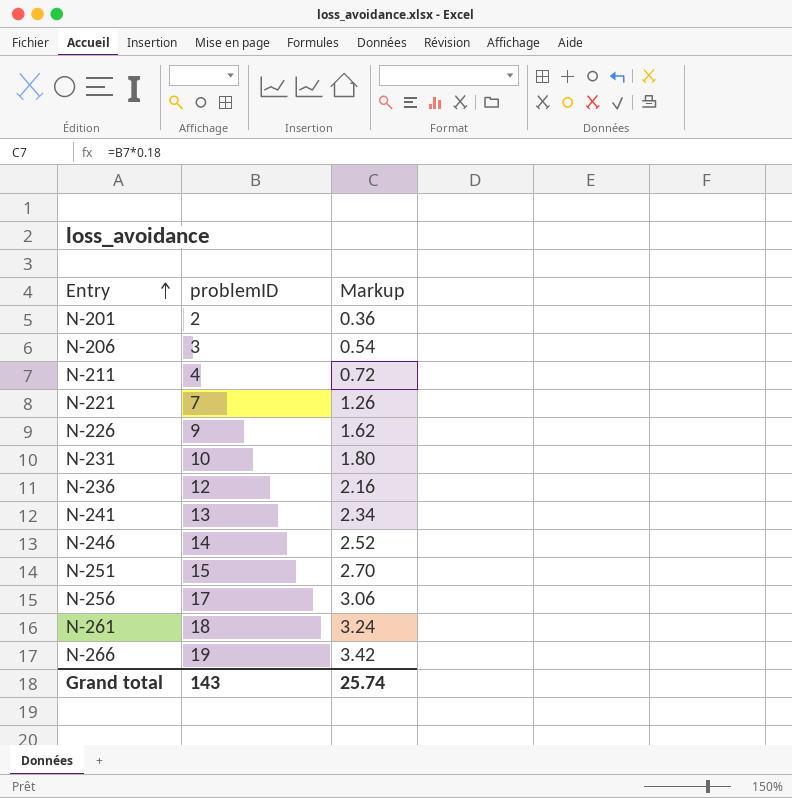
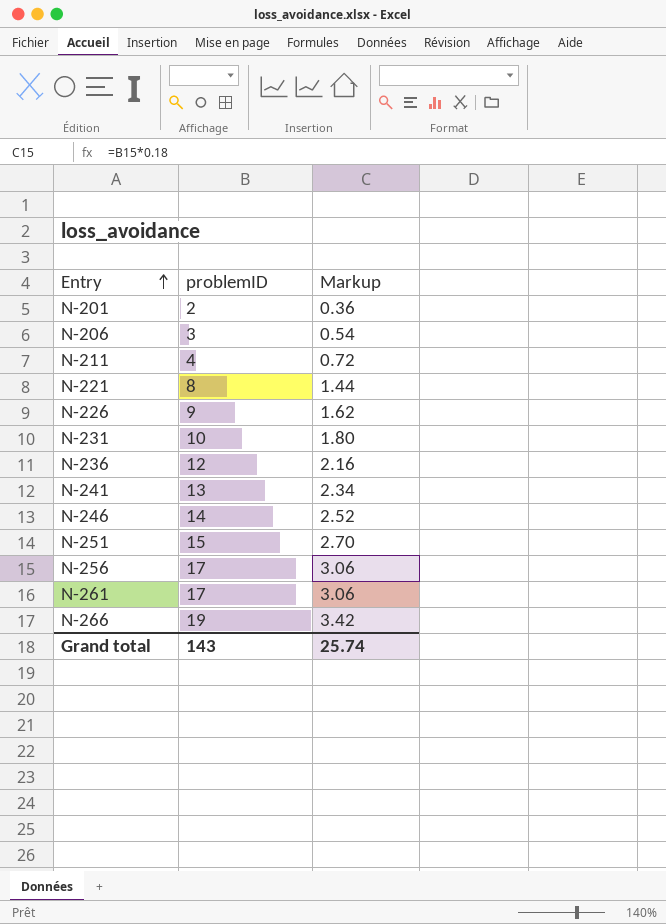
N-221 | problemID: 7 -> 8
N-221 | Markup: 1.26 -> 1.44
N-261 | problemID: 18 -> 17
N-261 | Markup: 3.24 -> 3.06

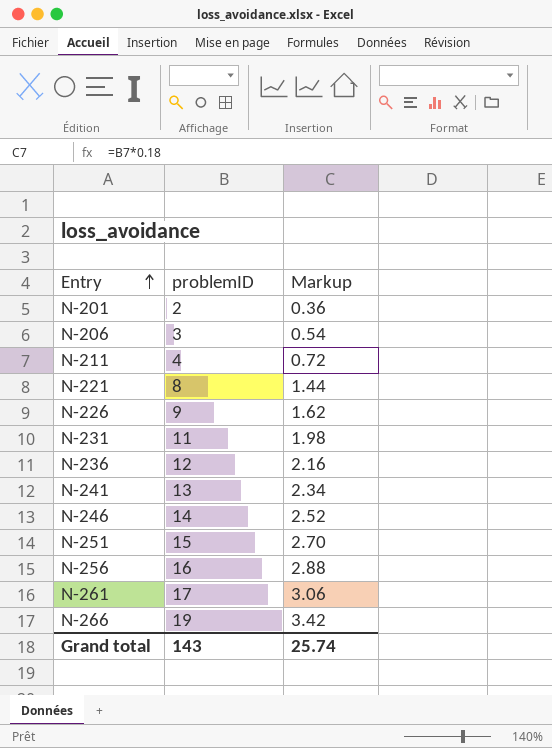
N-231 | problemID: 10 -> 11
N-231 | Markup: 1.80 -> 1.98
N-256 | problemID: 17 -> 16
N-256 | Markup: 3.06 -> 2.88

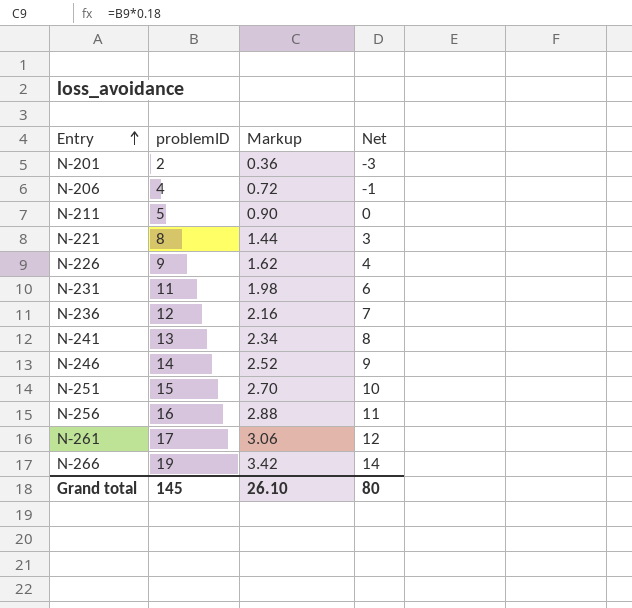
column Net | formula: none -> [problemID] - 5
N-206 | problemID: 3 -> 4
N-206 | Markup: 0.54 -> 0.72
N-211 | problemID: 4 -> 5
N-211 | Markup: 0.72 -> 0.90
Grand total | problemID: 143 -> 145
Grand total | Markup: 25.74 -> 26.10

